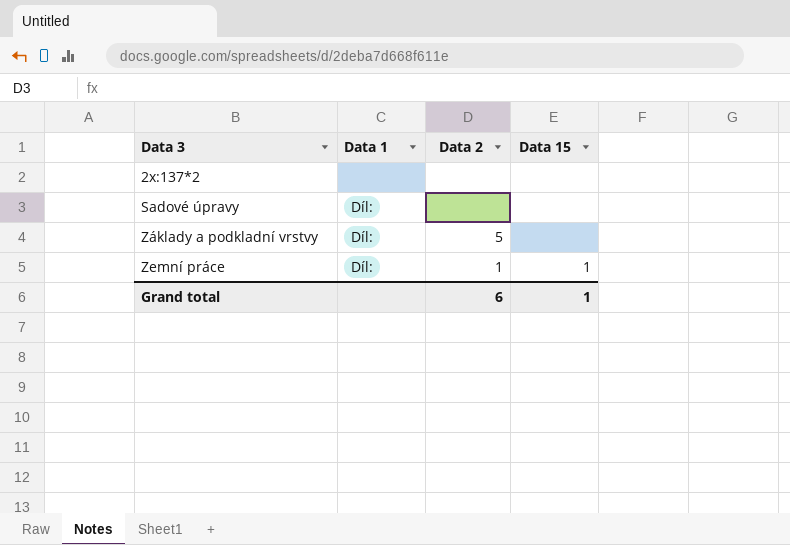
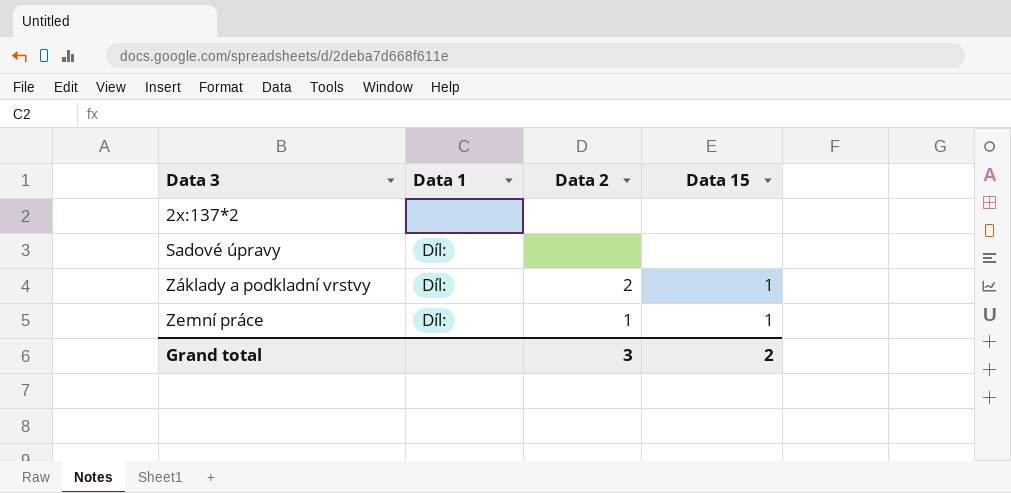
Základy a podkladní vrstvy | Data 2: 5 -> 2
Základy a podkladní vrstvy | Data 15: none -> 1
Grand total | Data 2: 6 -> 3
Grand total | Data 15: 1 -> 2

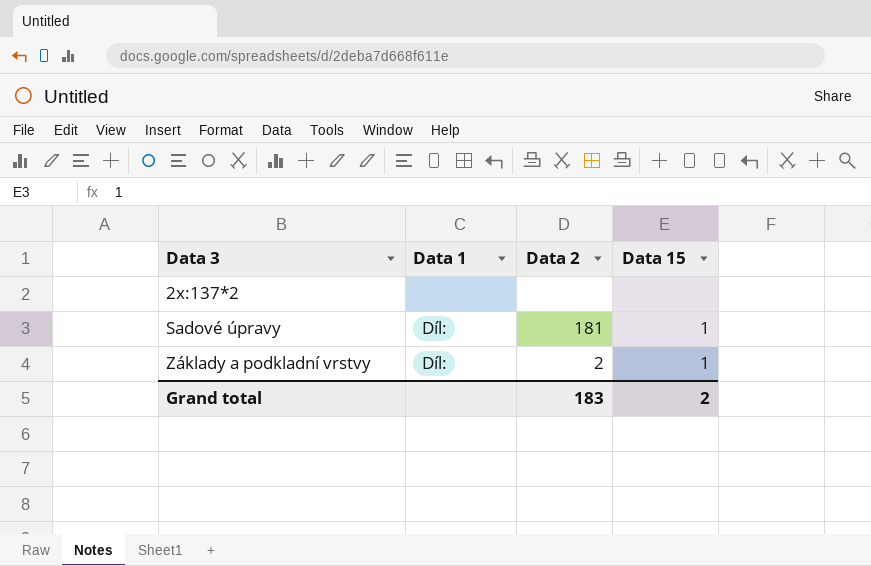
row Zemní práce: Díl: | 1 | 1 -> none
Sadové úpravy | Data 2: none -> 181
Sadové úpravy | Data 15: none -> 1
Grand total | Data 2: 3 -> 183

